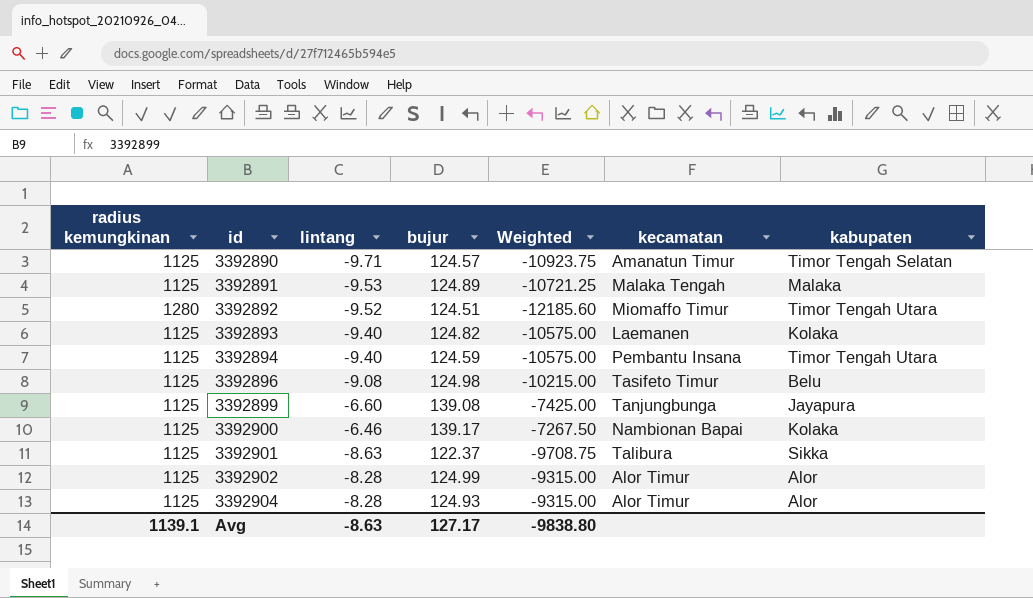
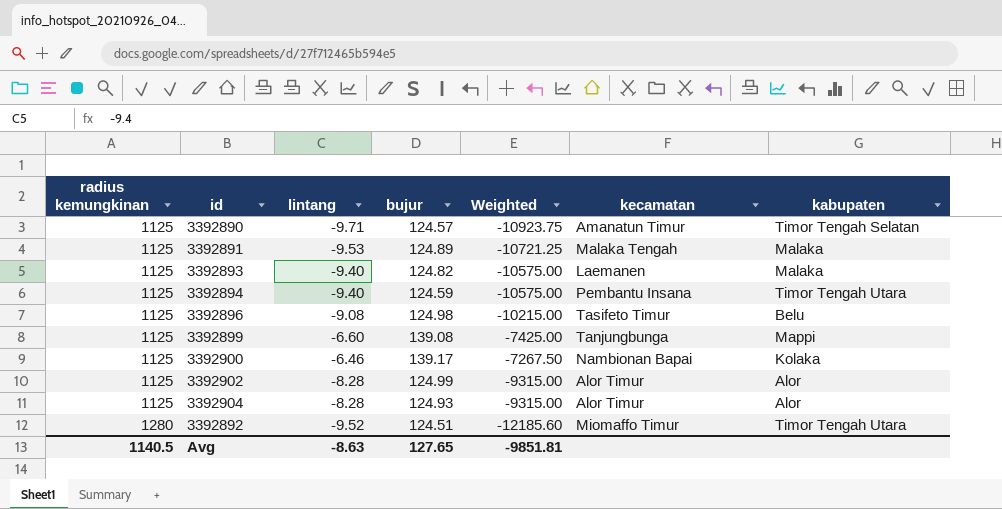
row order: id ascending -> radius kemungkinan ascending
row 3392901: 1125 | -8.63 | 122.37 | -9708.75 | Talibura | Sikka -> none
3392893 | kabupaten: Kolaka -> Malaka
3392899 | kabupaten: Jayapura -> Mappi
Avg | radius kemungkinan: 1139.1 -> 1140.5
Avg | bujur: 127.17 -> 127.65
Avg | Weighted: -9838.80 -> -9851.81

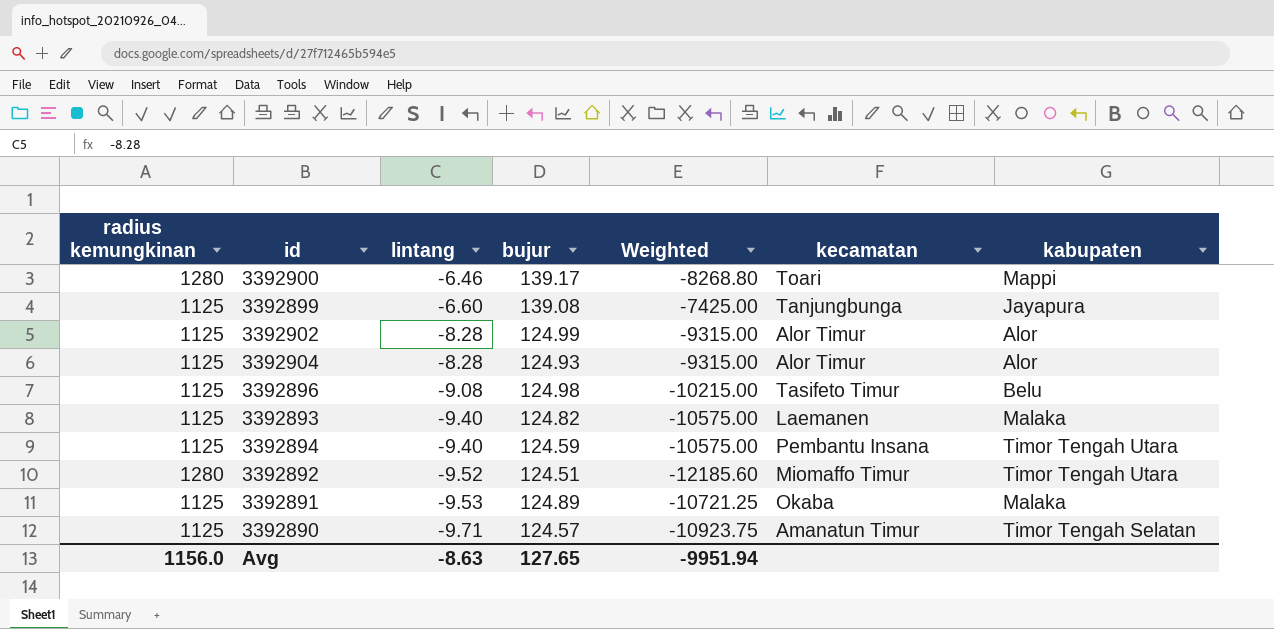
row order: radius kemungkinan ascending -> lintang descending
3392900 | radius kemungkinan: 1125 -> 1280
3392900 | Weighted: -7267.50 -> -8268.80
3392900 | kecamatan: Nambionan Bapai -> Toari
3392900 | kabupaten: Kolaka -> Mappi
3392899 | kabupaten: Mappi -> Jayapura
3392891 | kecamatan: Malaka Tengah -> Okaba
Avg | radius kemungkinan: 1140.5 -> 1156.0
Avg | Weighted: -9851.81 -> -9951.94

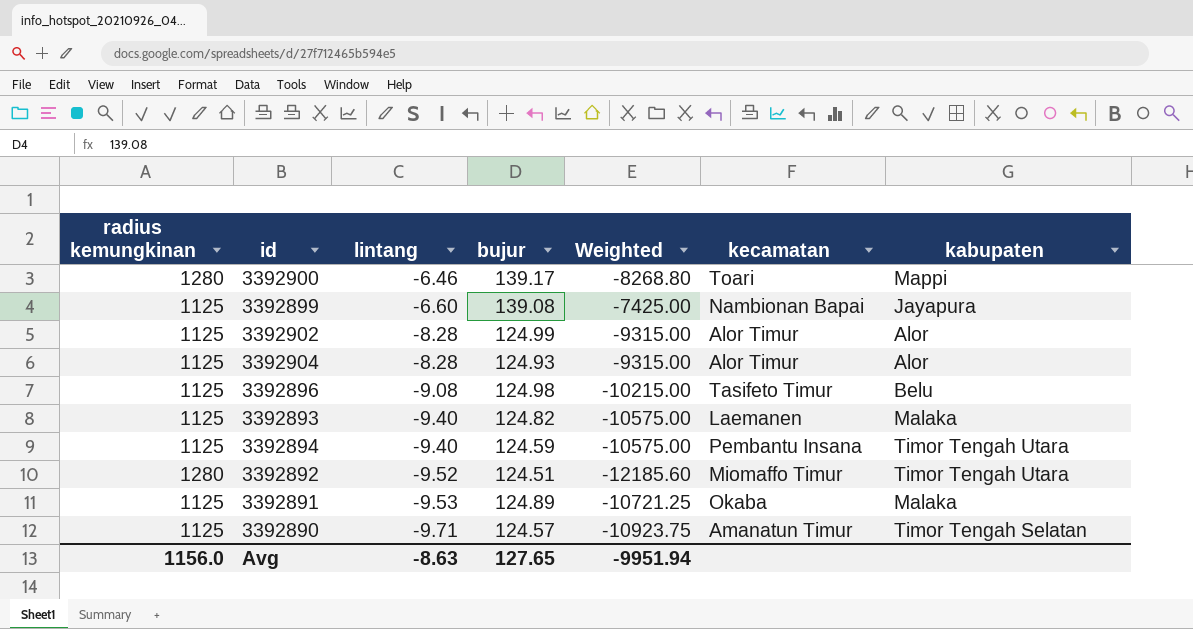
3392899 | kecamatan: Tanjungbunga -> Nambionan Bapai

